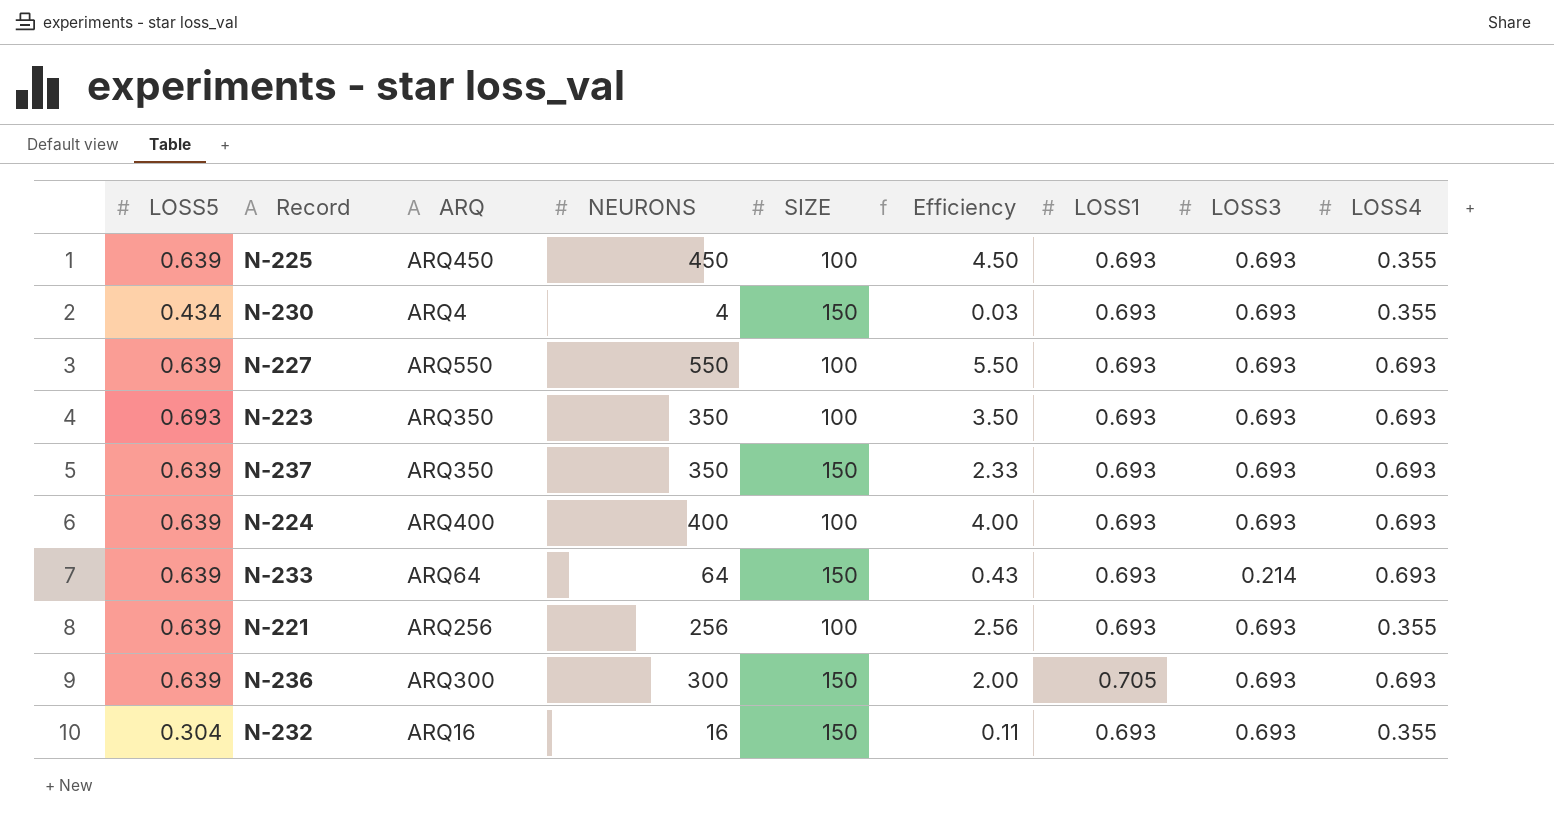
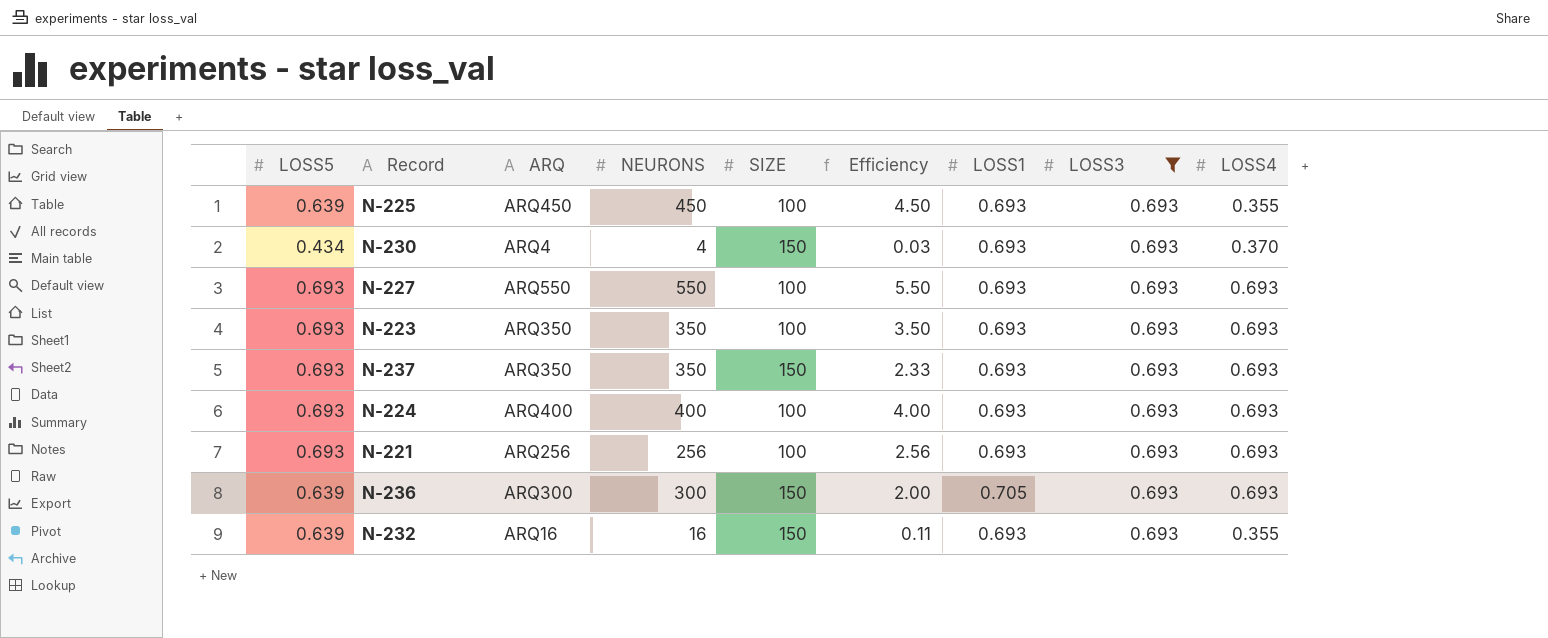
filter: none -> LOSS3 = 0.693
N-230 | LOSS4: 0.355 -> 0.370
N-227 | LOSS5: 0.639 -> 0.693
N-237 | LOSS5: 0.639 -> 0.693
N-224 | LOSS5: 0.639 -> 0.693
N-221 | LOSS5: 0.639 -> 0.693
N-221 | LOSS4: 0.355 -> 0.693
N-232 | LOSS5: 0.304 -> 0.639

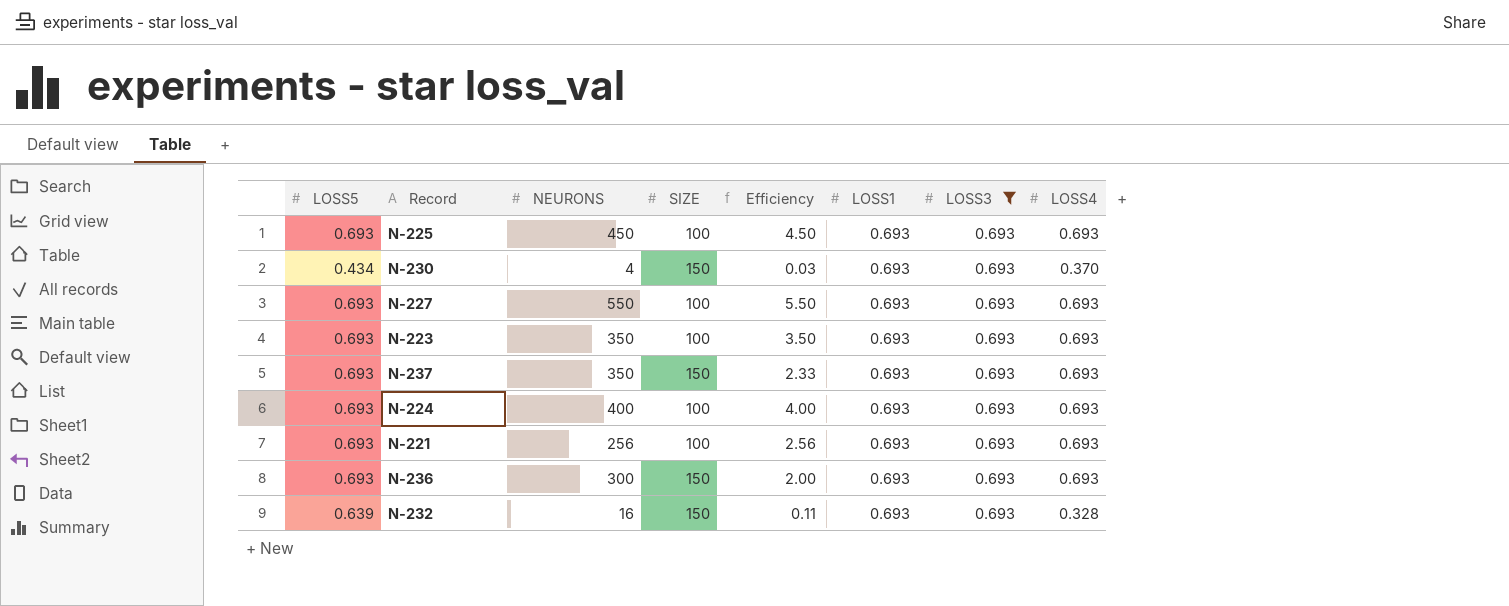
column ARQ | position: 3 -> none
N-225 | LOSS5: 0.639 -> 0.693
N-225 | LOSS4: 0.355 -> 0.693
N-236 | LOSS5: 0.639 -> 0.693
N-236 | LOSS1: 0.705 -> 0.693
N-232 | LOSS4: 0.355 -> 0.328

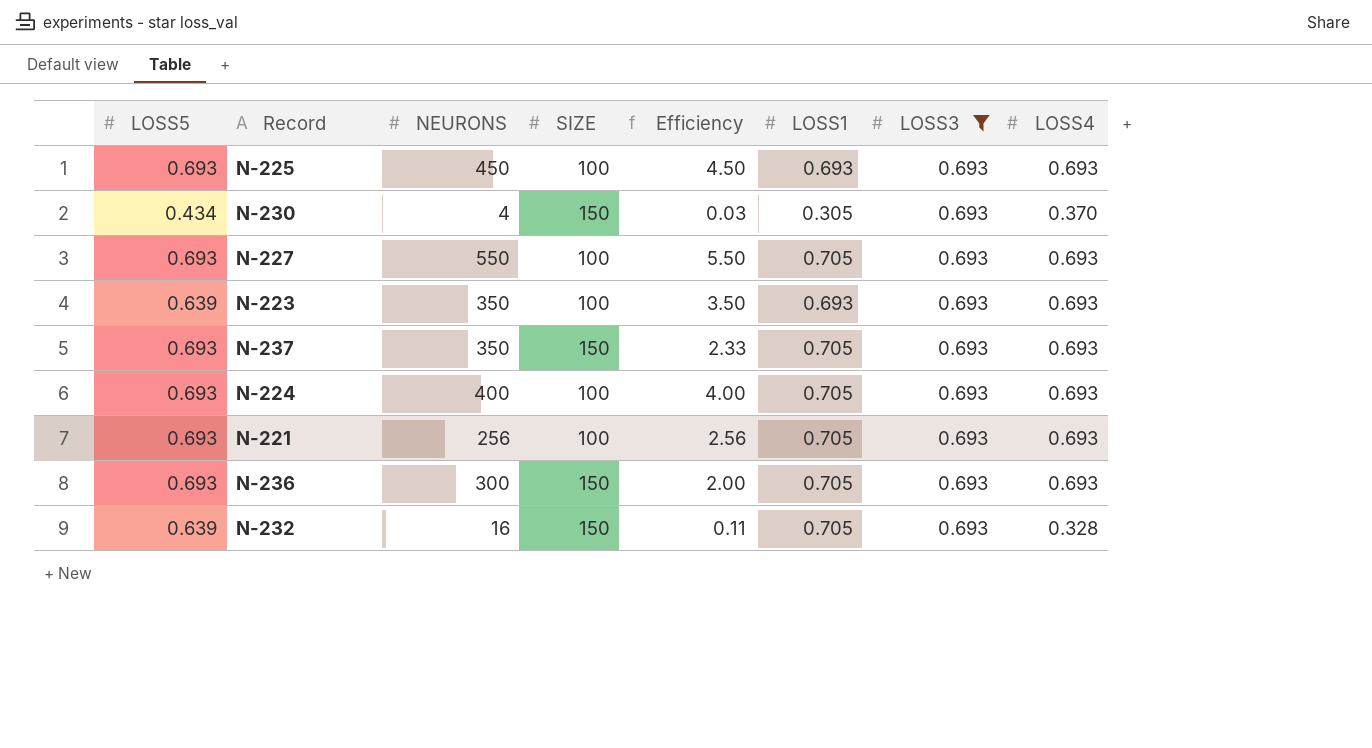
N-230 | LOSS1: 0.693 -> 0.305
N-227 | LOSS1: 0.693 -> 0.705
N-223 | LOSS5: 0.693 -> 0.639
N-237 | LOSS1: 0.693 -> 0.705
N-224 | LOSS1: 0.693 -> 0.705
N-221 | LOSS1: 0.693 -> 0.705
N-236 | LOSS1: 0.693 -> 0.705
N-232 | LOSS1: 0.693 -> 0.705

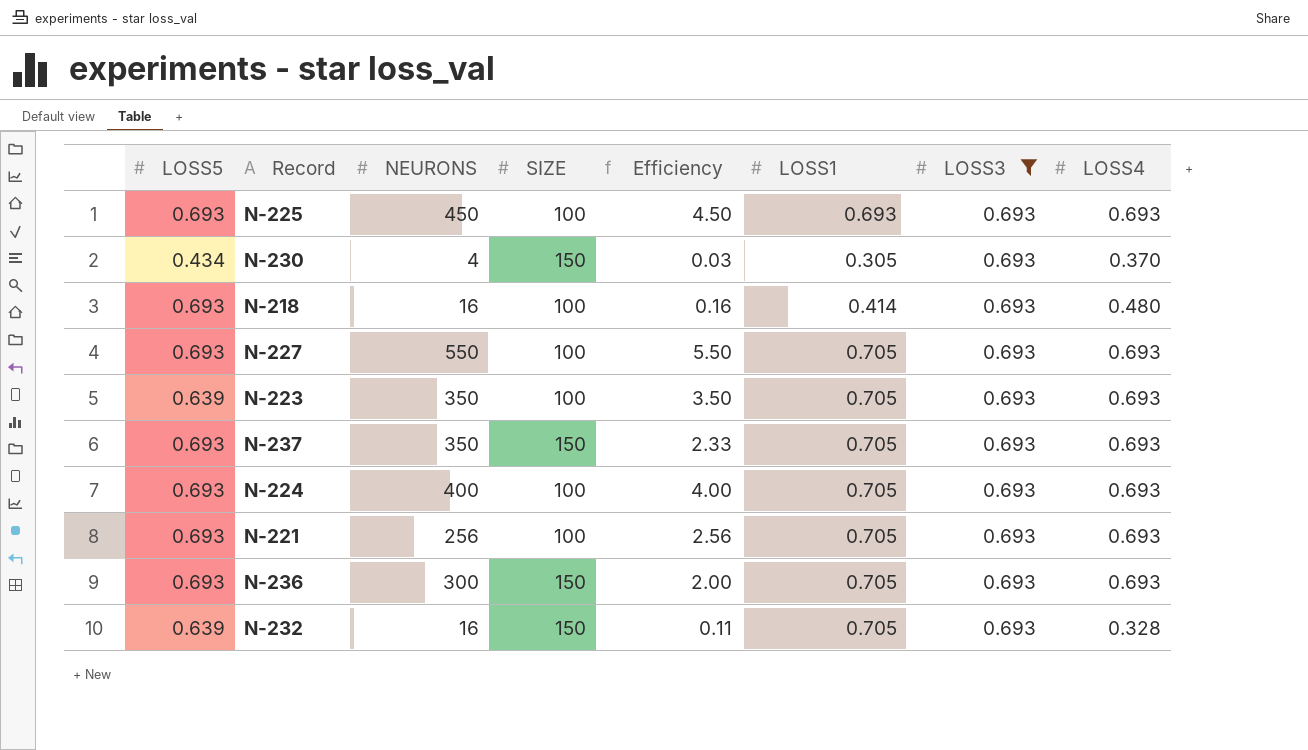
row N-218: none -> 0.693 | 16 | 100 | 0.16 | 0.414 | 0.693 | 0.480
N-223 | LOSS1: 0.693 -> 0.705

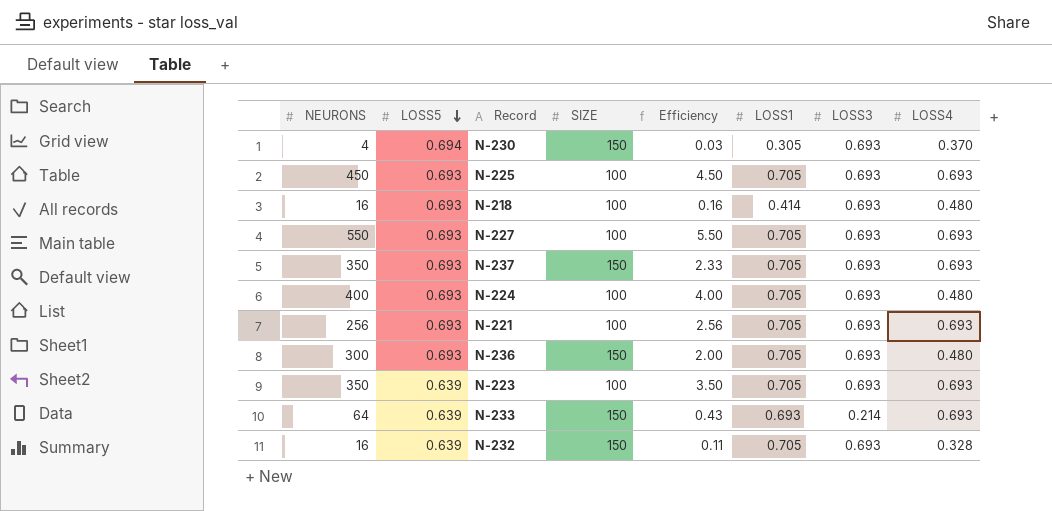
filter: LOSS3 = 0.693 -> none
row order: none -> LOSS5 descending
column NEURONS | position: 3 -> 1
N-230 | LOSS5: 0.434 -> 0.694
N-225 | LOSS1: 0.693 -> 0.705
N-224 | LOSS4: 0.693 -> 0.480
N-236 | LOSS4: 0.693 -> 0.480

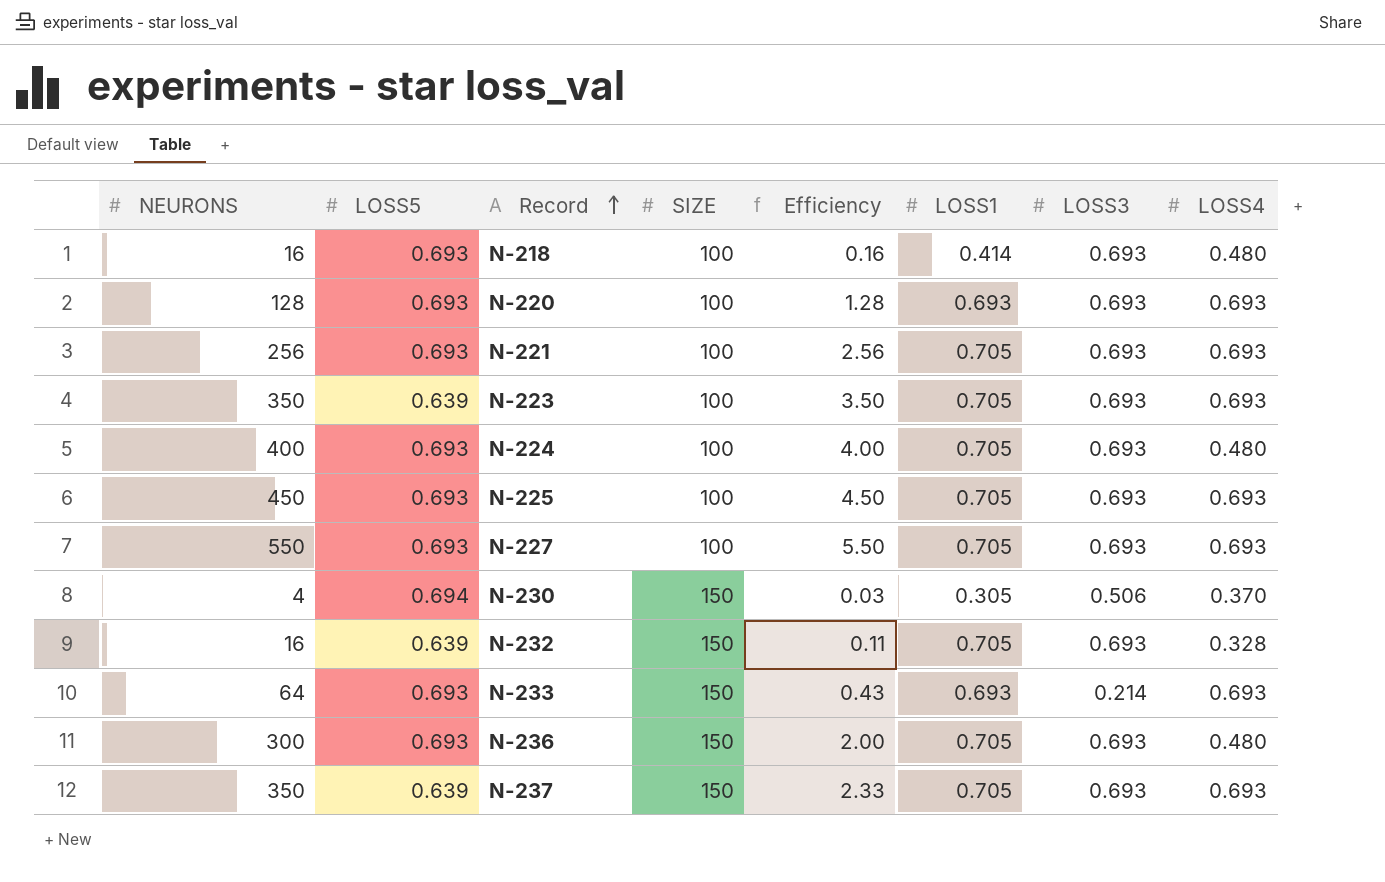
row order: LOSS5 descending -> Record ascending
row N-220: none -> 128 | 0.693 | 100 | 1.28 | 0.693 | 0.693 | 0.693
N-230 | LOSS3: 0.693 -> 0.506
N-233 | LOSS5: 0.639 -> 0.693
N-237 | LOSS5: 0.693 -> 0.639

